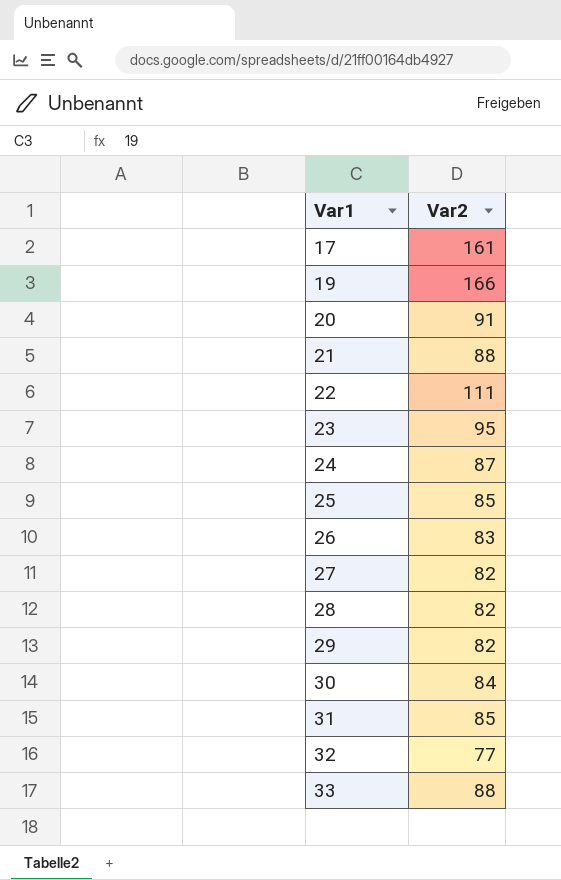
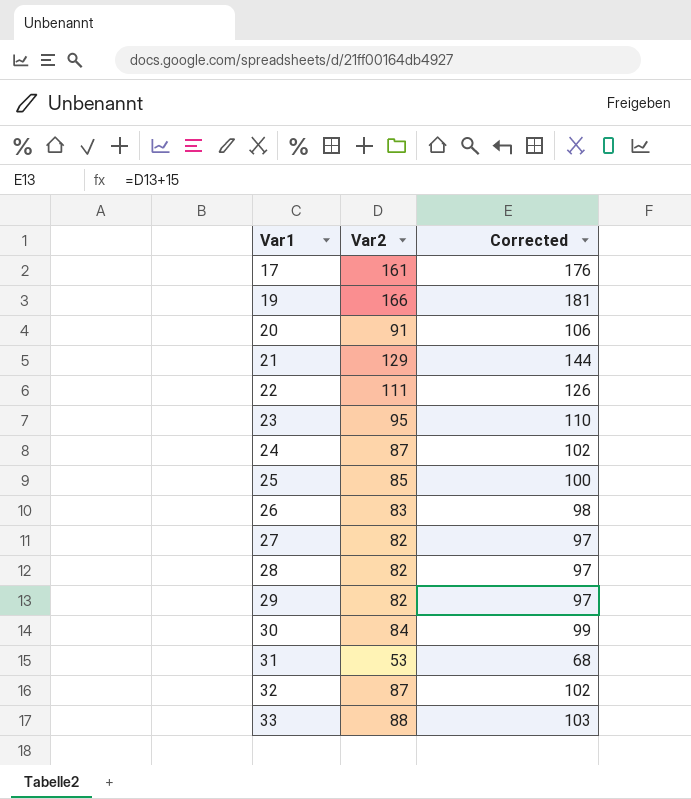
column Corrected | formula: none -> [Var2] + 15
21 | Var2: 88 -> 129
31 | Var2: 85 -> 53
32 | Var2: 77 -> 87

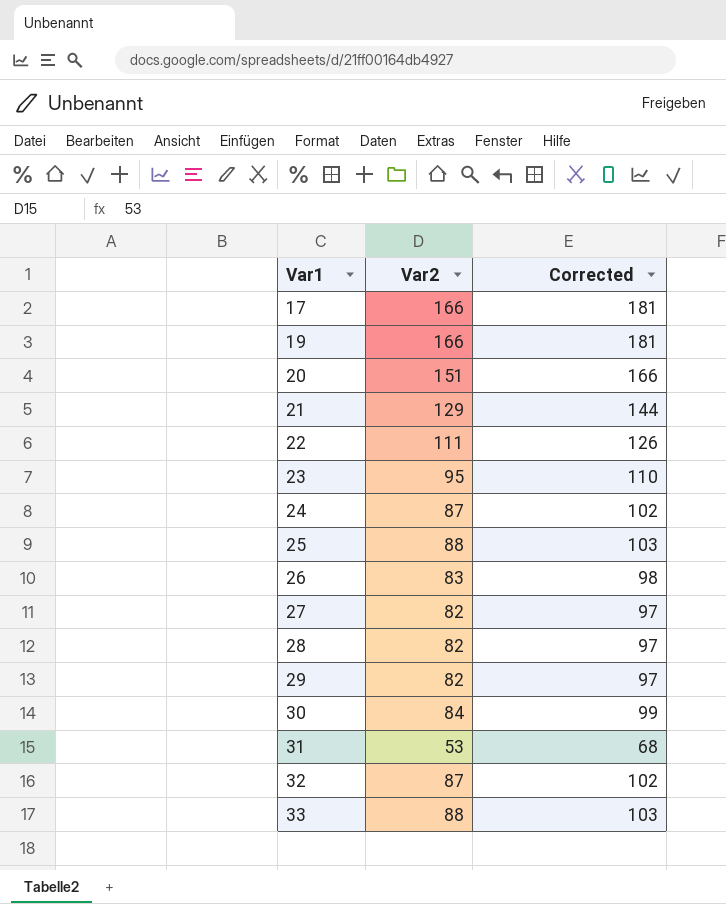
17 | Var2: 161 -> 166
17 | Corrected: 176 -> 181
20 | Var2: 91 -> 151
20 | Corrected: 106 -> 166
25 | Var2: 85 -> 88
25 | Corrected: 100 -> 103

